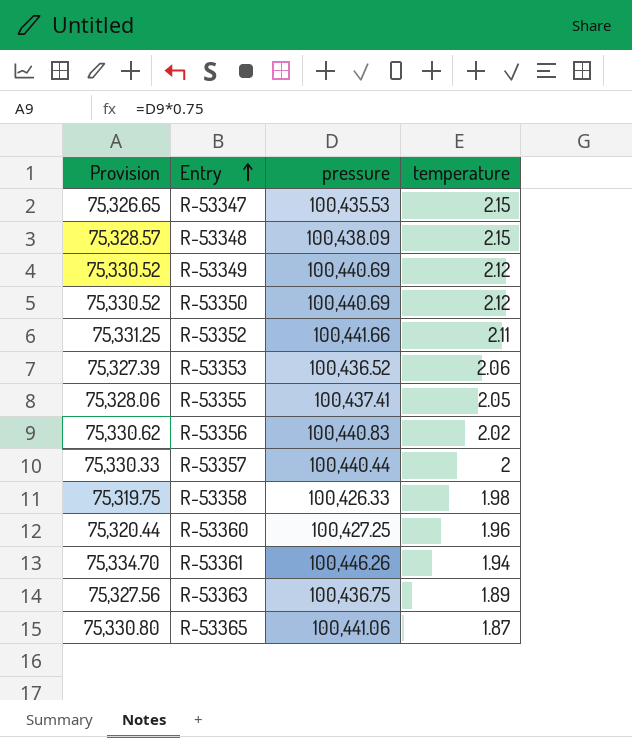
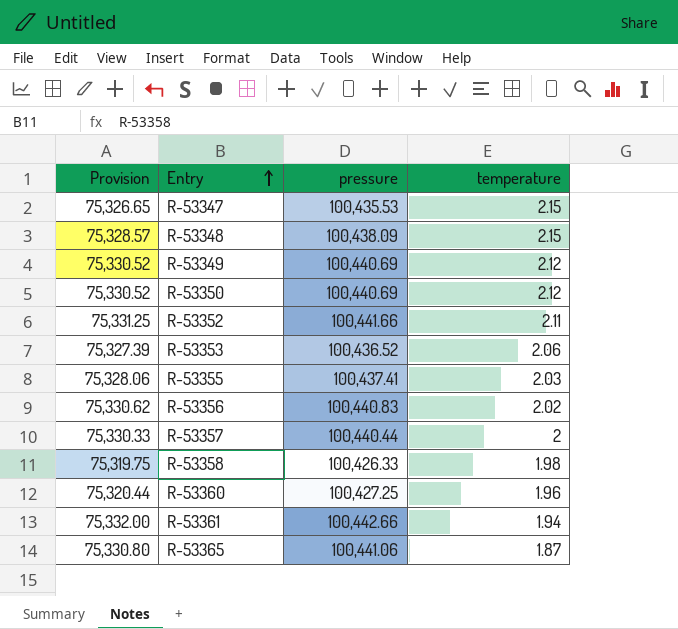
row R-53363: 75,327.56 | 100,436.75 | 1.89 -> none
R-53355 | temperature: 2.05 -> 2.03
R-53361 | Provision: 75,334.70 -> 75,332.00
R-53361 | pressure: 100,446.26 -> 100,442.66

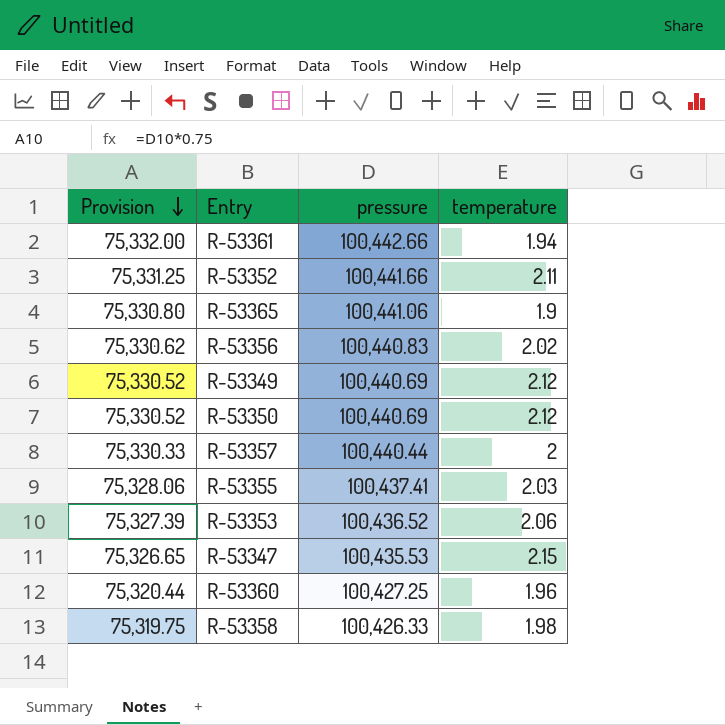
row order: Entry ascending -> Provision descending
row R-53348: 75,328.57 | 100,438.09 | 2.15 -> none
R-53365 | temperature: 1.87 -> 1.9

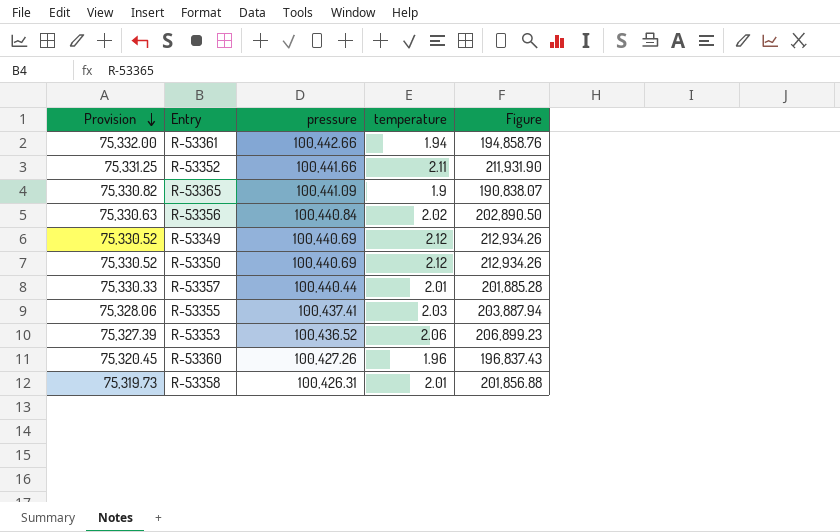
column Figure | formula: none -> [pressure] * [temperature]
row R-53347: 75,326.65 | 100,435.53 | 2.15 -> none
R-53365 | Provision: 75,330.80 -> 75,330.82
R-53365 | pressure: 100,441.06 -> 100,441.09
R-53356 | Provision: 75,330.62 -> 75,330.63
R-53356 | pressure: 100,440.83 -> 100,440.84
R-53357 | temperature: 2 -> 2.01
R-53360 | Provision: 75,320.44 -> 75,320.45
R-53360 | pressure: 100,427.25 -> 100,427.26
R-53358 | Provision: 75,319.75 -> 75,319.73
R-53358 | pressure: 100,426.33 -> 100,426.31
R-53358 | temperature: 1.98 -> 2.01

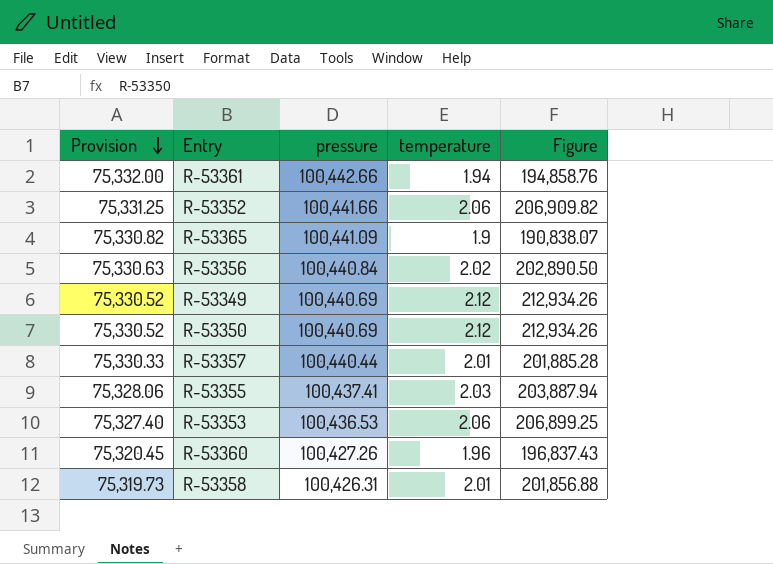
R-53352 | temperature: 2.11 -> 2.06
R-53352 | Figure: 211,931.90 -> 206,909.82
R-53353 | Provision: 75,327.39 -> 75,327.40
R-53353 | pressure: 100,436.52 -> 100,436.53
R-53353 | Figure: 206,899.23 -> 206,899.25

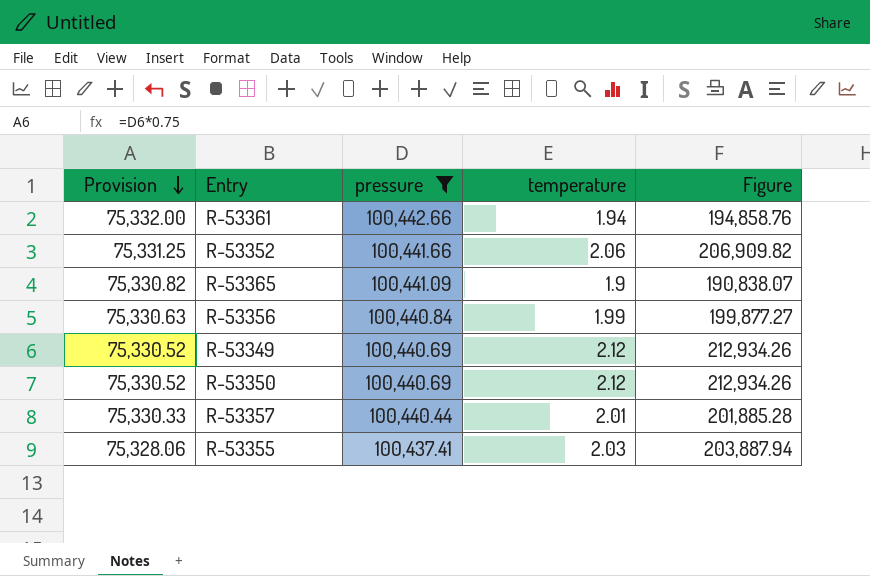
filter: none -> pressure >= 100,437.41
R-53356 | temperature: 2.02 -> 1.99
R-53356 | Figure: 202,890.50 -> 199,877.27

